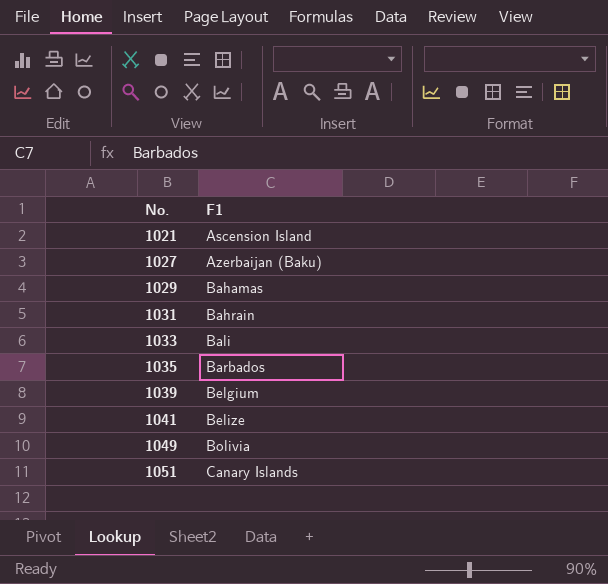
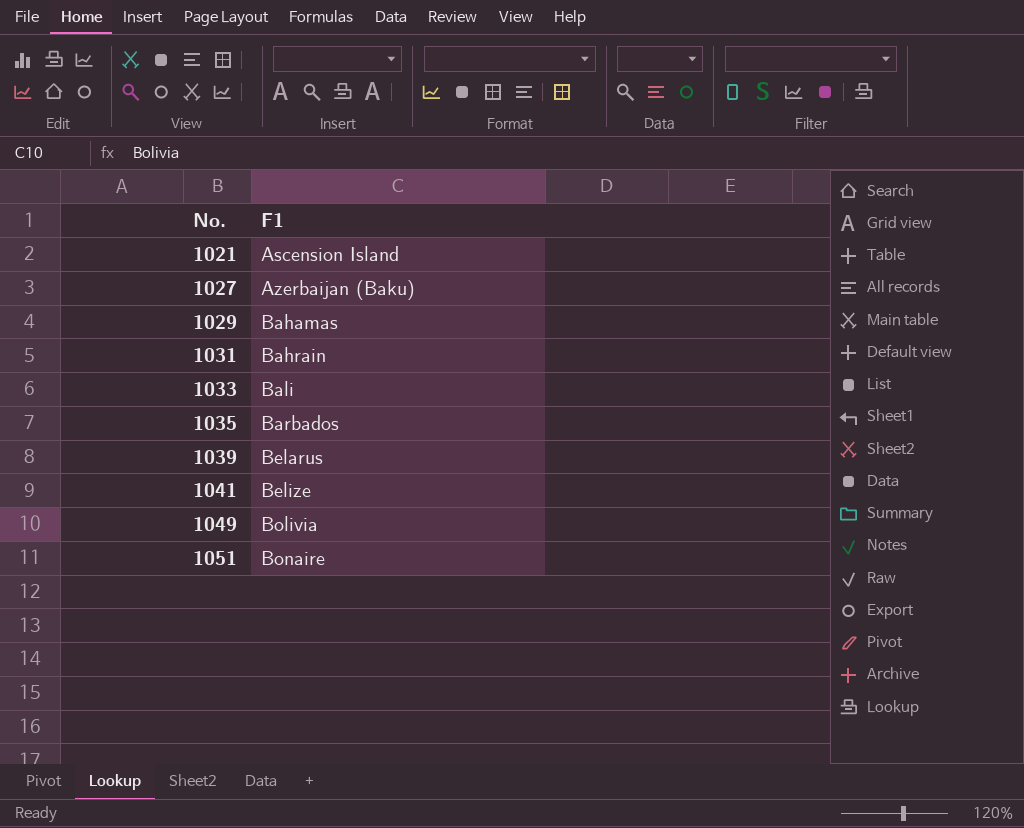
1039 | F1: Belgium -> Belarus
1051 | F1: Canary Islands -> Bonaire

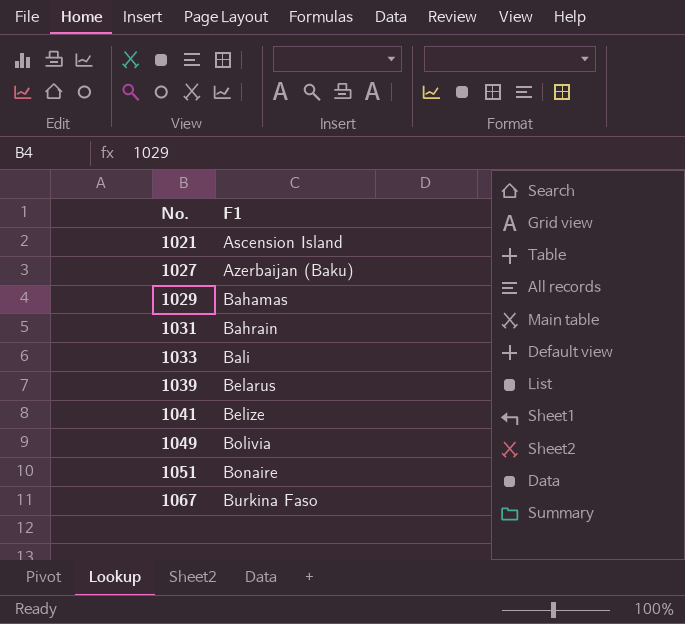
row 1035: Barbados -> none
row 1067: none -> Burkina Faso

